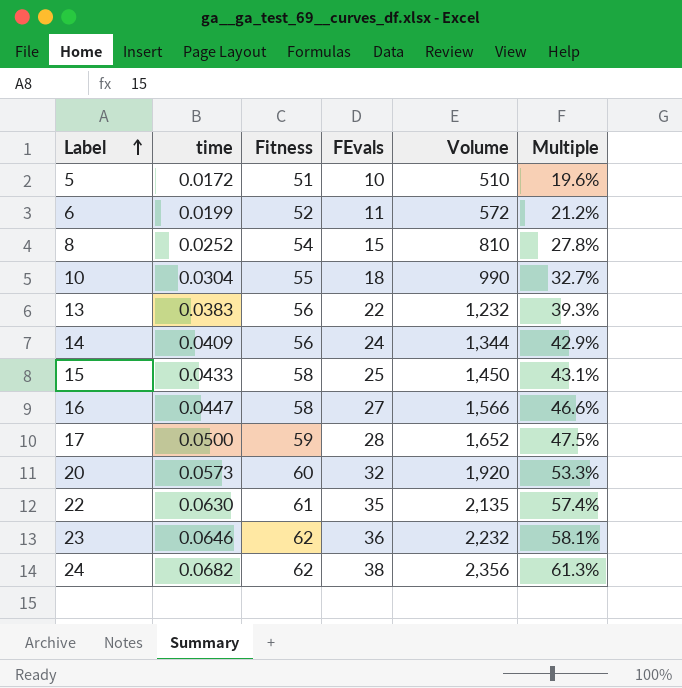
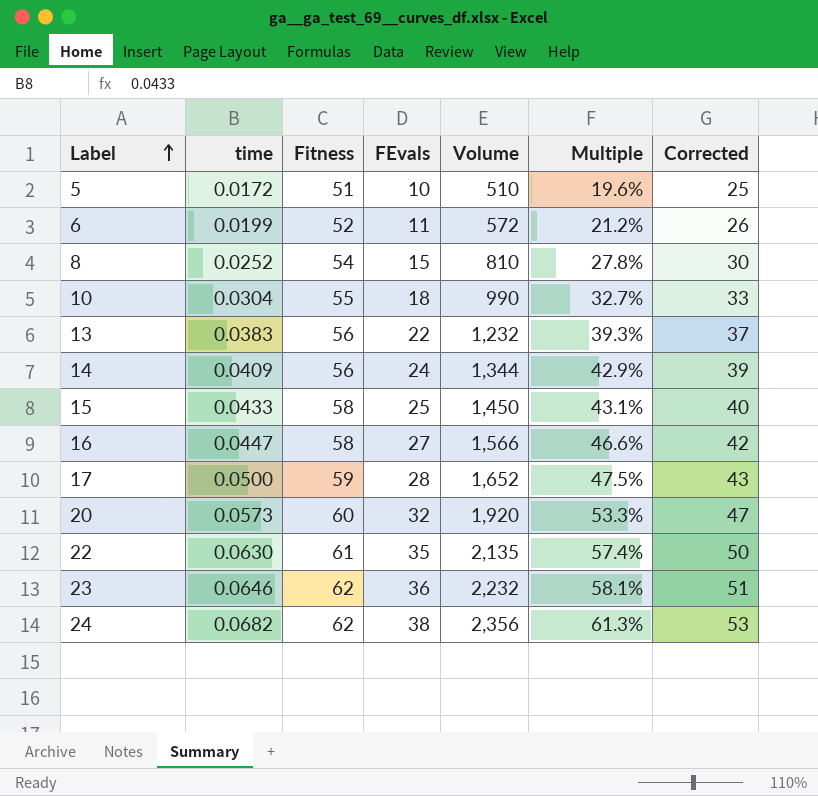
column Corrected | formula: none -> [FEvals] + 15

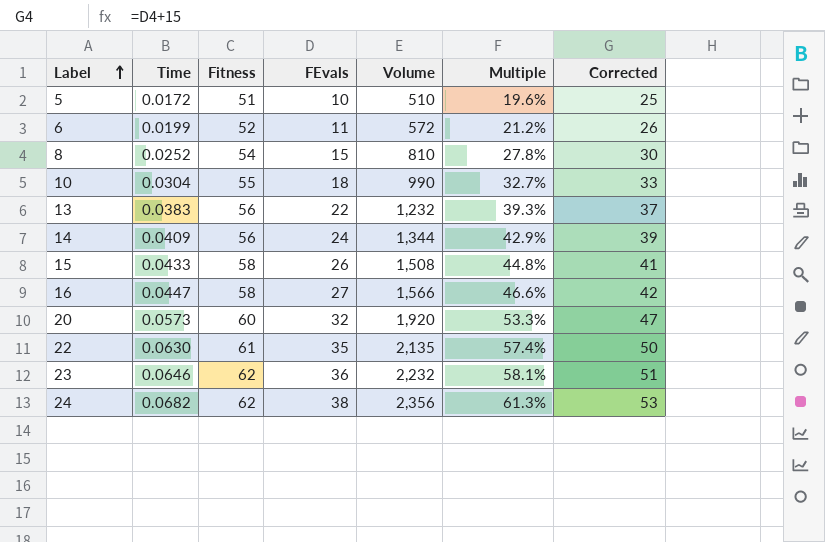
column name: time -> Time
row 17: 0.0500 | 59 | 28 | 1,652 | 47.5% | 43 -> none
15 | FEvals: 25 -> 26
15 | Volume: 1,450 -> 1,508
15 | Multiple: 43.1% -> 44.8%
15 | Corrected: 40 -> 41

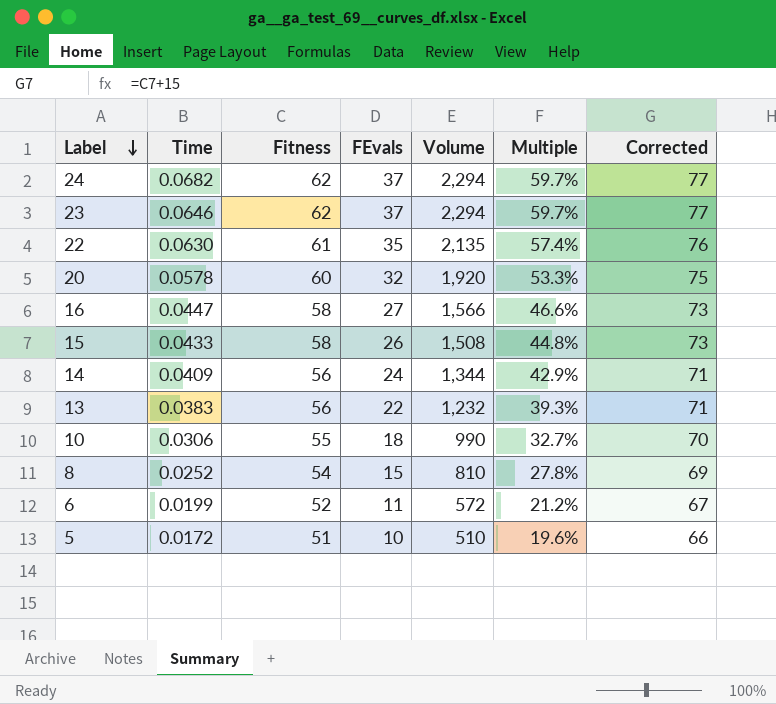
row order: Label ascending -> Label descending
column Corrected | formula: [FEvals] + 15 -> [Fitness] + 15
24 | FEvals: 38 -> 37
24 | Volume: 2,356 -> 2,294
24 | Multiple: 61.3% -> 59.7%
23 | FEvals: 36 -> 37
23 | Volume: 2,232 -> 2,294
23 | Multiple: 58.1% -> 59.7%
20 | Time: 0.0573 -> 0.0578
10 | Time: 0.0304 -> 0.0306

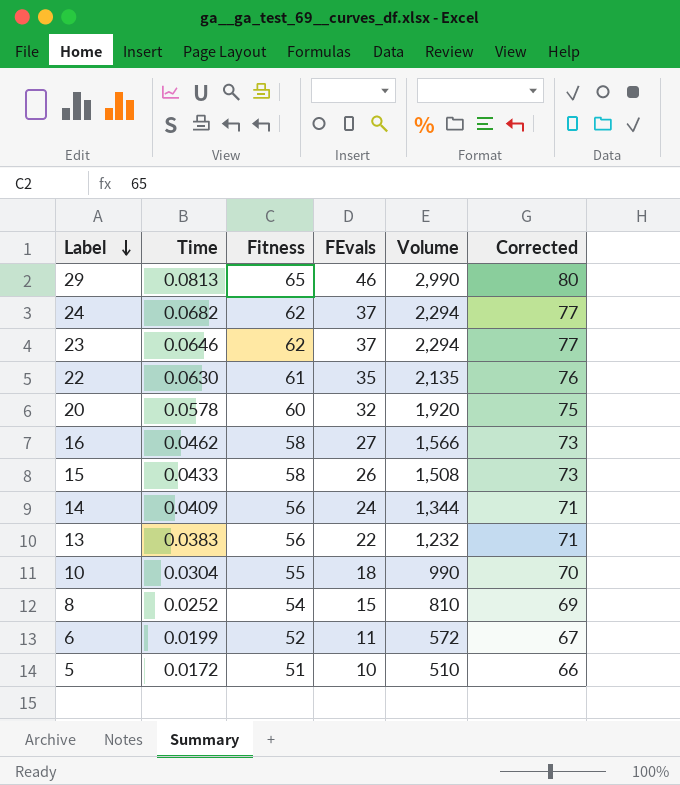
column Multiple | formula: [FEvals] / [Fitness] -> none
row 29: none -> 0.0813 | 65 | 46 | 2,990 | 80
16 | Time: 0.0447 -> 0.0462
10 | Time: 0.0306 -> 0.0304

